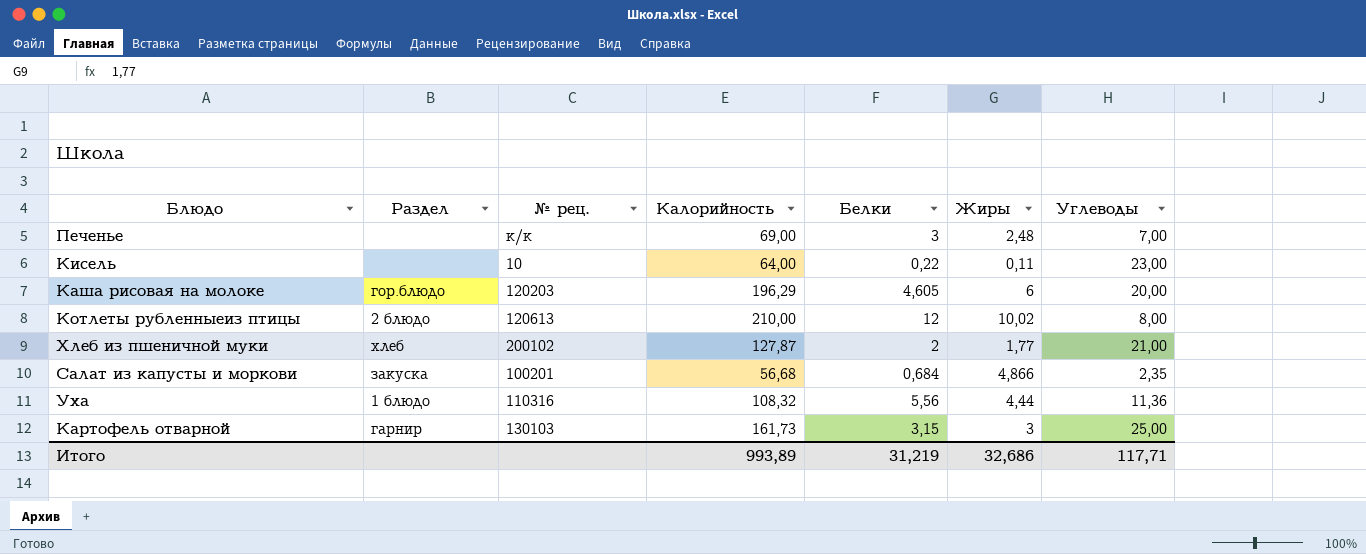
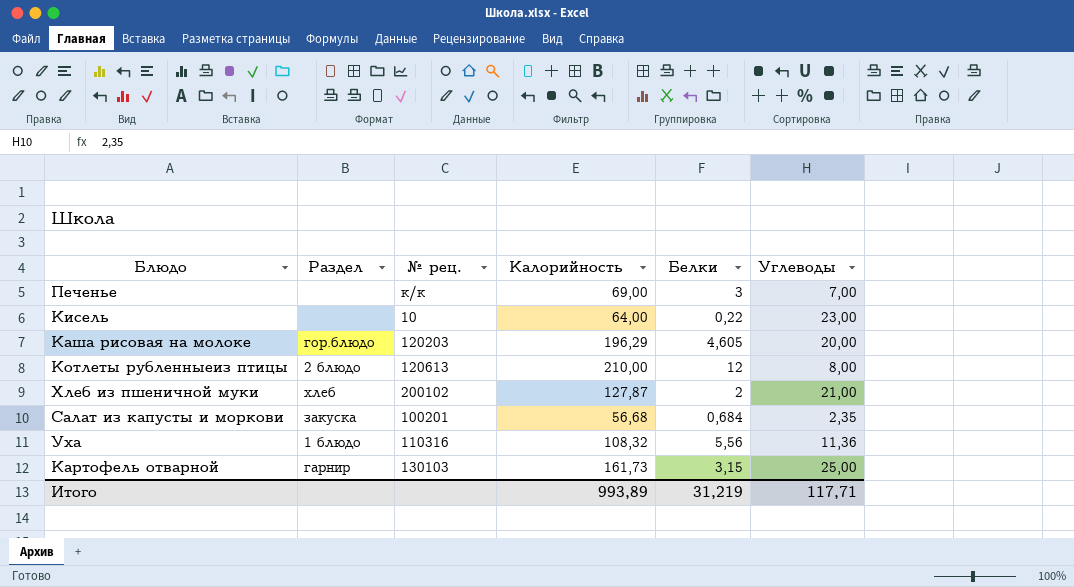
column Жиры | position: 6 -> none

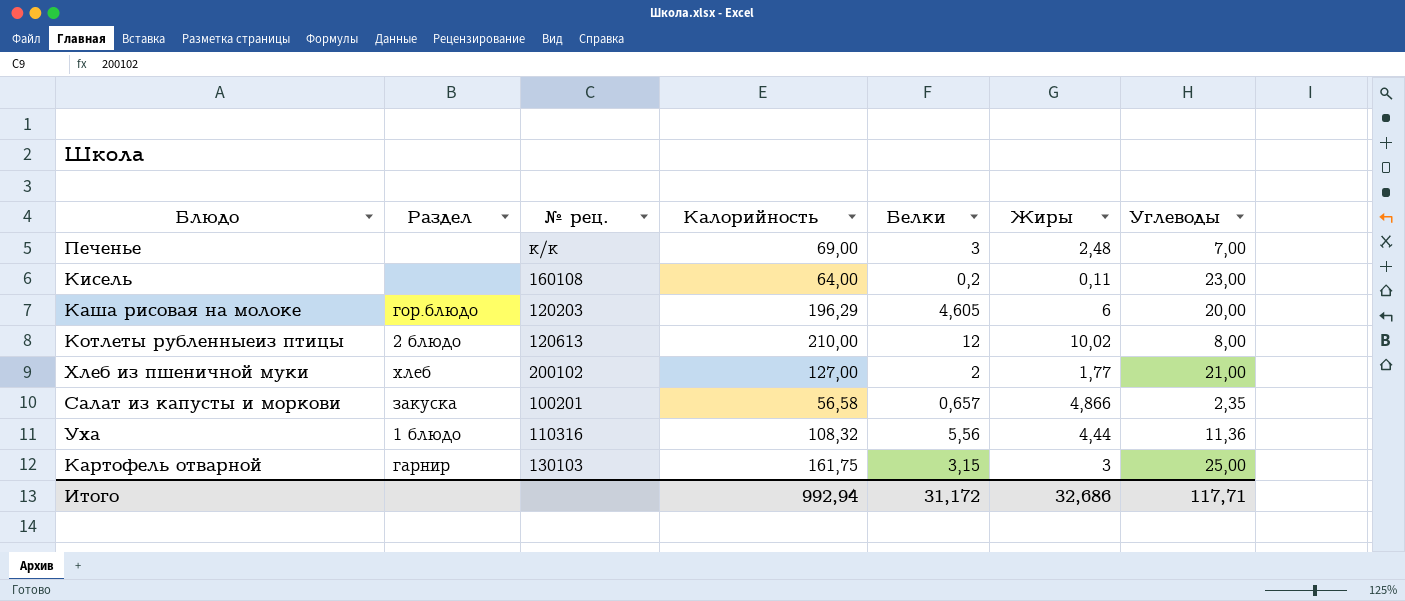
column Жиры | position: none -> 6
Кисель | № рец.: 10 -> 160108
Кисель | Белки: 0,22 -> 0,2
Хлеб из пшеничной муки | Калорийность: 127,87 -> 127,00
Салат из капусты и моркови | Калорийность: 56,68 -> 56,58
Салат из капусты и моркови | Белки: 0,684 -> 0,657
Картофель отварной | Калорийность: 161,73 -> 161,75
Итого | Калорийность: 993,89 -> 992,94
Итого | Белки: 31,219 -> 31,172

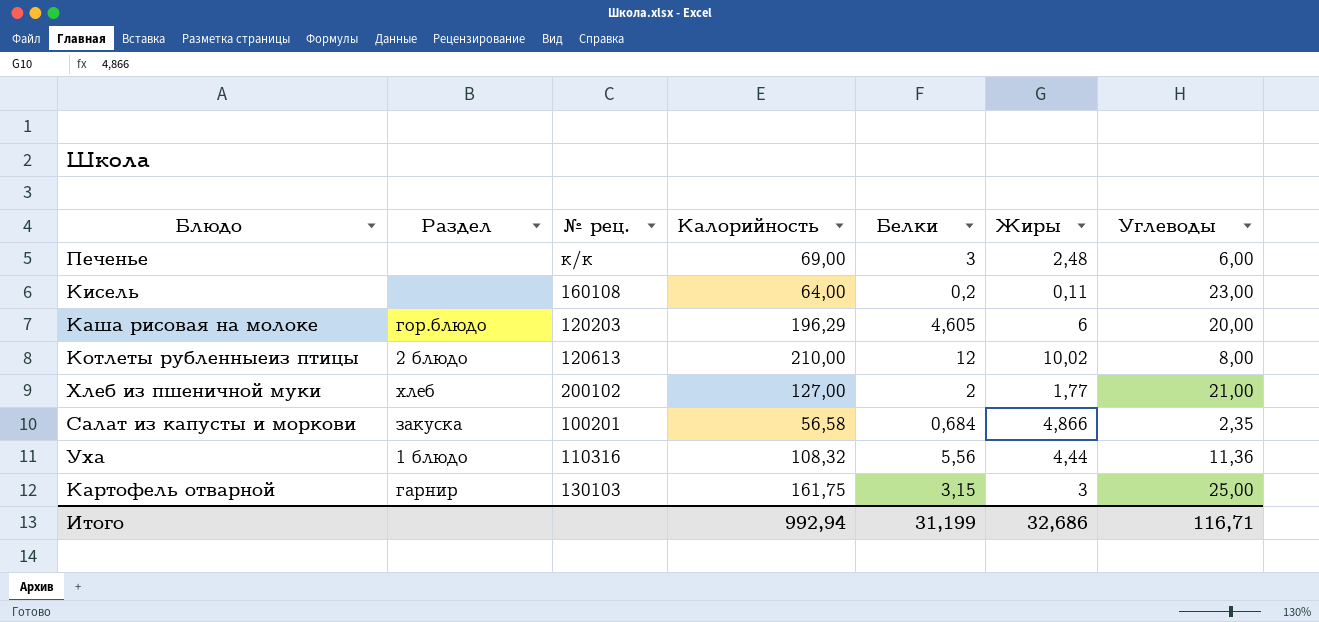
Печенье | Углеводы: 7,00 -> 6,00
Салат из капусты и моркови | Белки: 0,657 -> 0,684
Итого | Белки: 31,172 -> 31,199
Итого | Углеводы: 117,71 -> 116,71

